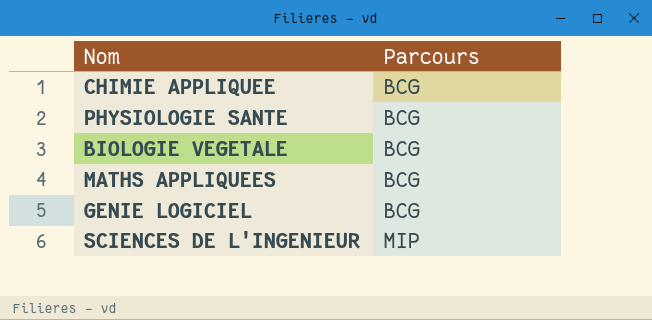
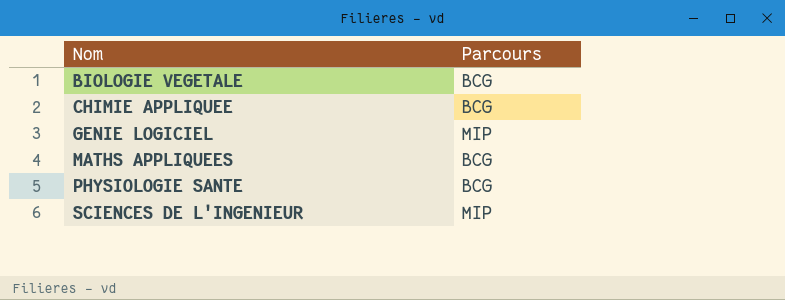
row order: Parcours ascending -> Nom ascending
GENIE LOGICIEL | Parcours: BCG -> MIP

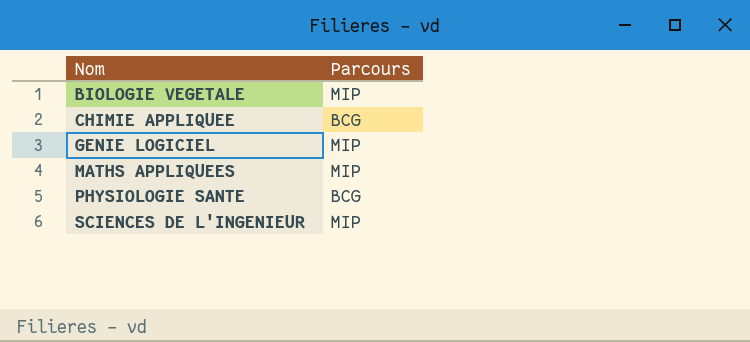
BIOLOGIE VEGETALE | Parcours: BCG -> MIP
MATHS APPLIQUEES | Parcours: BCG -> MIP

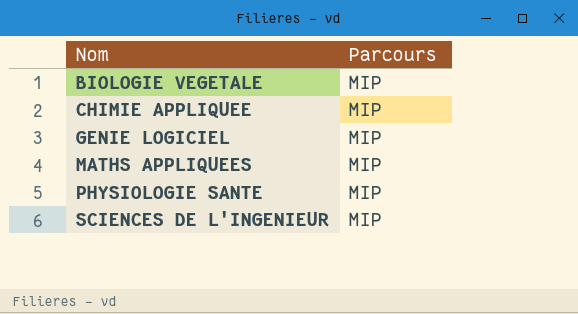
CHIMIE APPLIQUEE | Parcours: BCG -> MIP
PHYSIOLOGIE SANTE | Parcours: BCG -> MIP

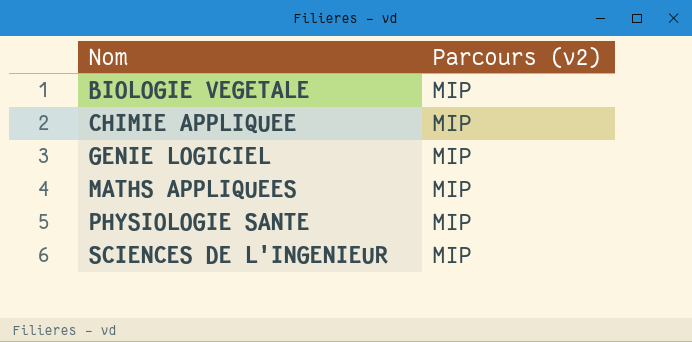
column name: Parcours -> Parcours (v2)

